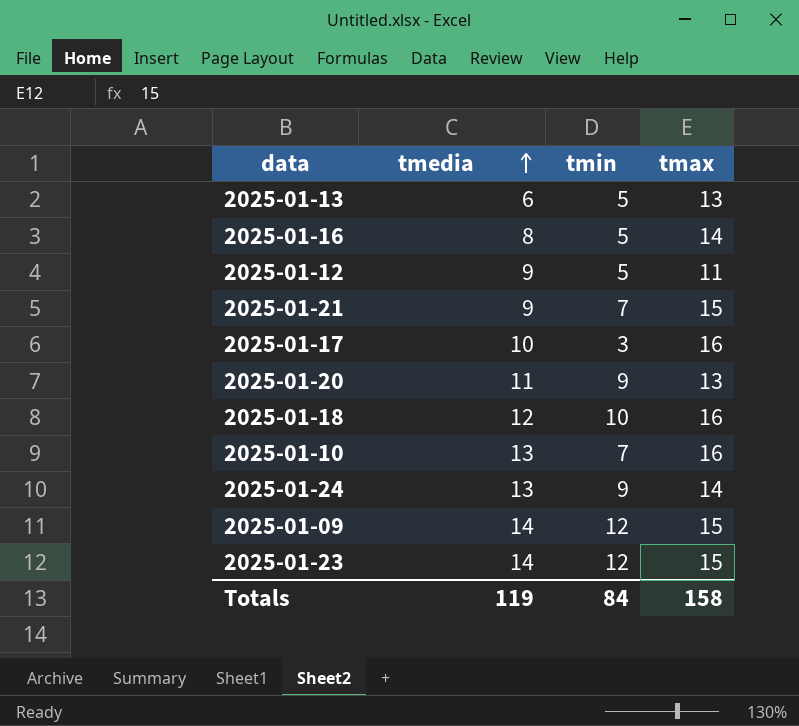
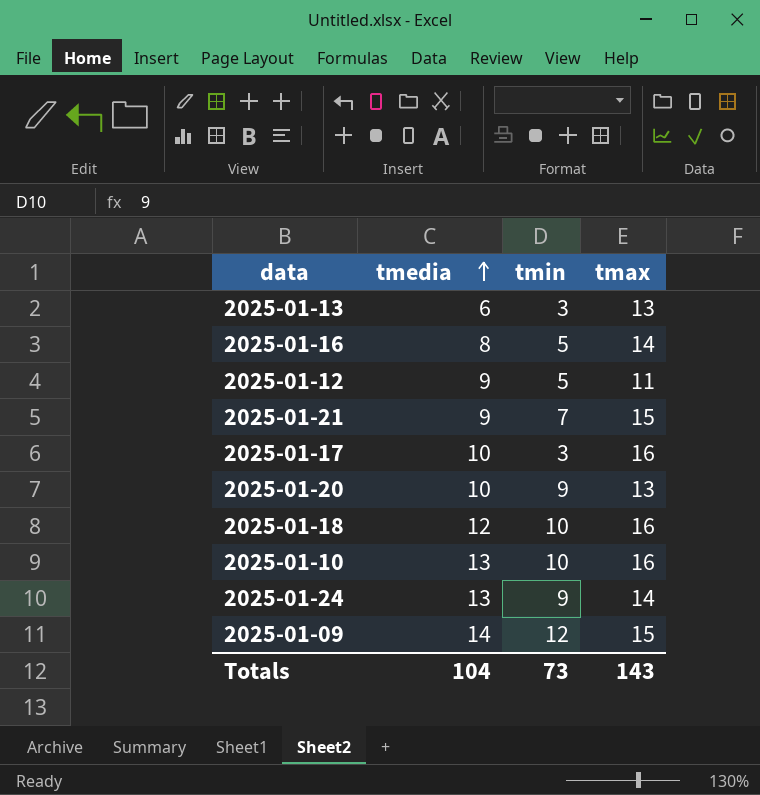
row 2025-01-23: 14 | 12 | 15 -> none
2025-01-13 | tmin: 5 -> 3
2025-01-20 | tmedia: 11 -> 10
2025-01-10 | tmin: 7 -> 10
Totals | tmedia: 119 -> 104
Totals | tmin: 84 -> 73
Totals | tmax: 158 -> 143

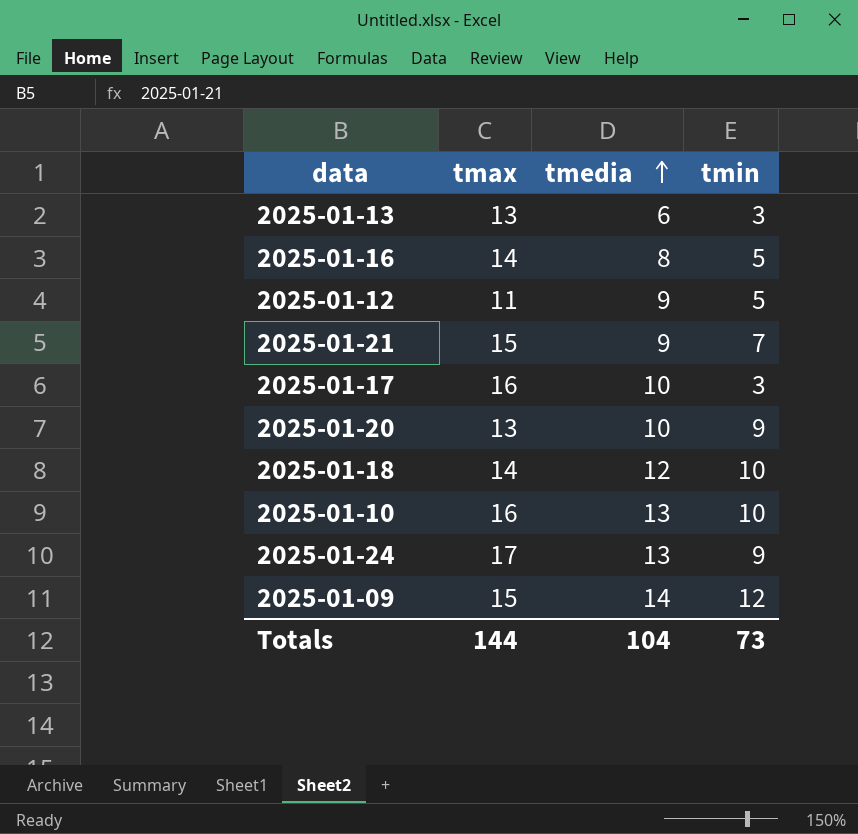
column tmax | position: 4 -> 2
2025-01-18 | tmax: 16 -> 14
2025-01-24 | tmax: 14 -> 17
Totals | tmax: 143 -> 144

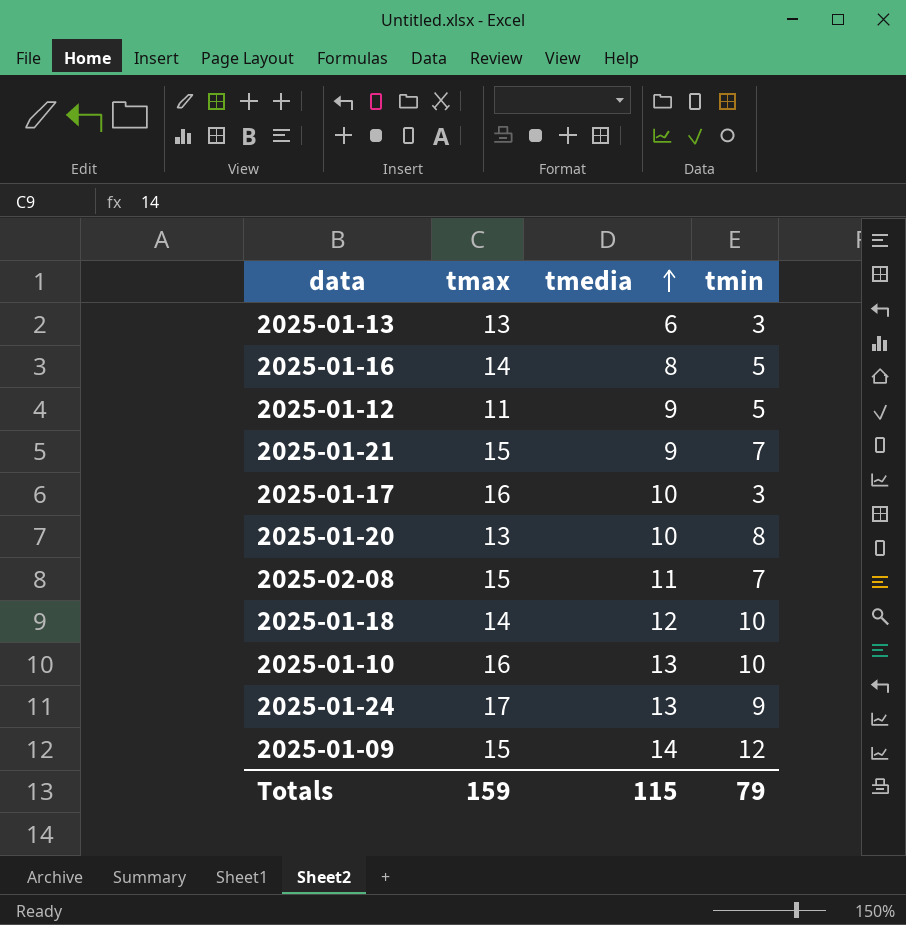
2025-01-20 | tmin: 9 -> 8
row 2025-02-08: none -> 15 | 11 | 7
Totals | tmax: 144 -> 159
Totals | tmedia: 104 -> 115
Totals | tmin: 73 -> 79

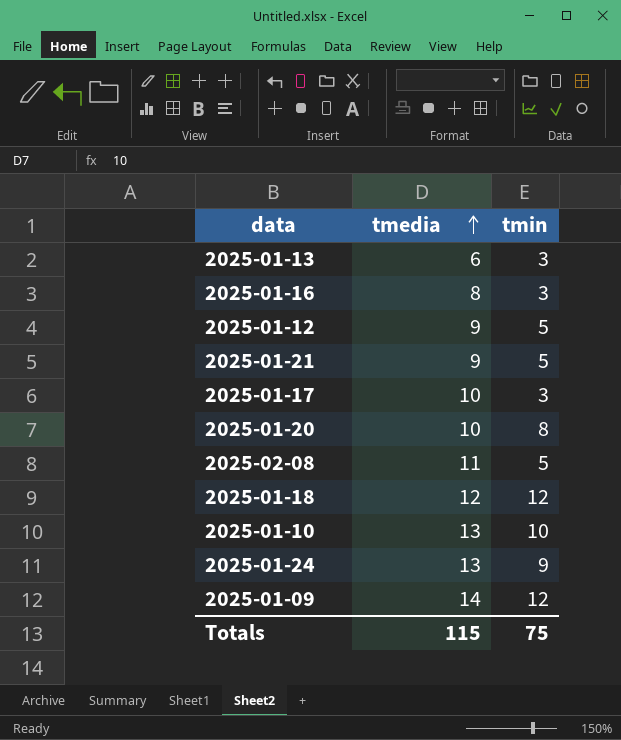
column tmax | position: 2 -> none
2025-01-16 | tmin: 5 -> 3
2025-01-21 | tmin: 7 -> 5
2025-02-08 | tmin: 7 -> 5
2025-01-18 | tmin: 10 -> 12
Totals | tmin: 79 -> 75

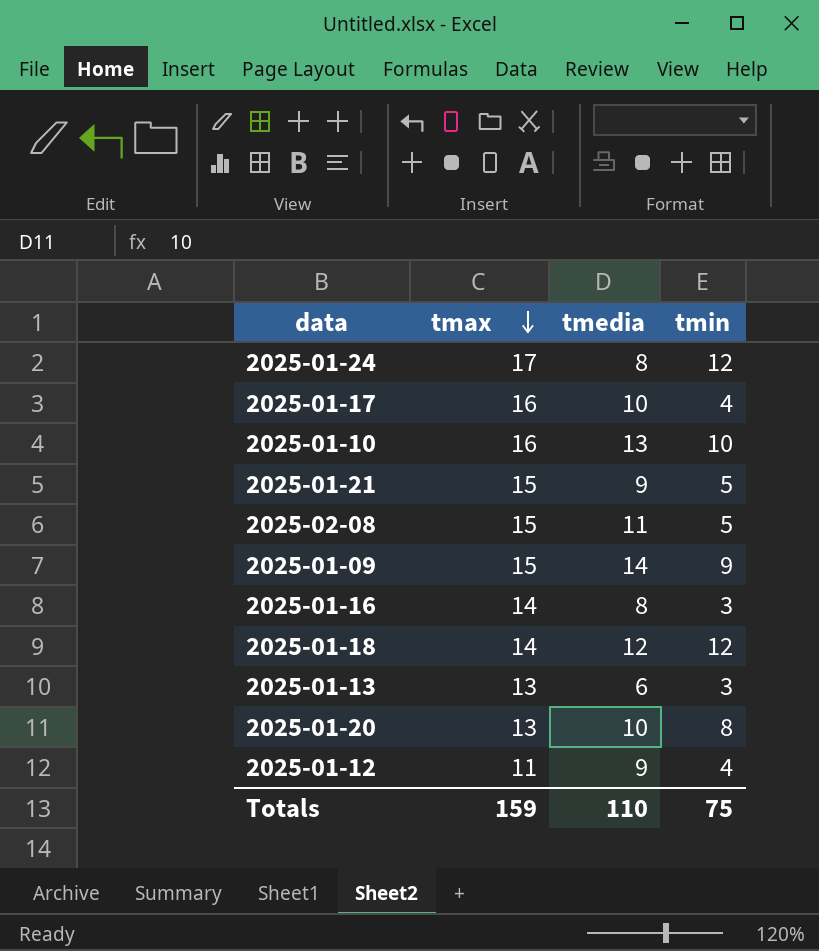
row order: tmedia ascending -> tmax descending
column tmax | position: none -> 2
2025-01-24 | tmedia: 13 -> 8
2025-01-24 | tmin: 9 -> 12
2025-01-17 | tmin: 3 -> 4
2025-01-09 | tmin: 12 -> 9
2025-01-12 | tmin: 5 -> 4
Totals | tmedia: 115 -> 110

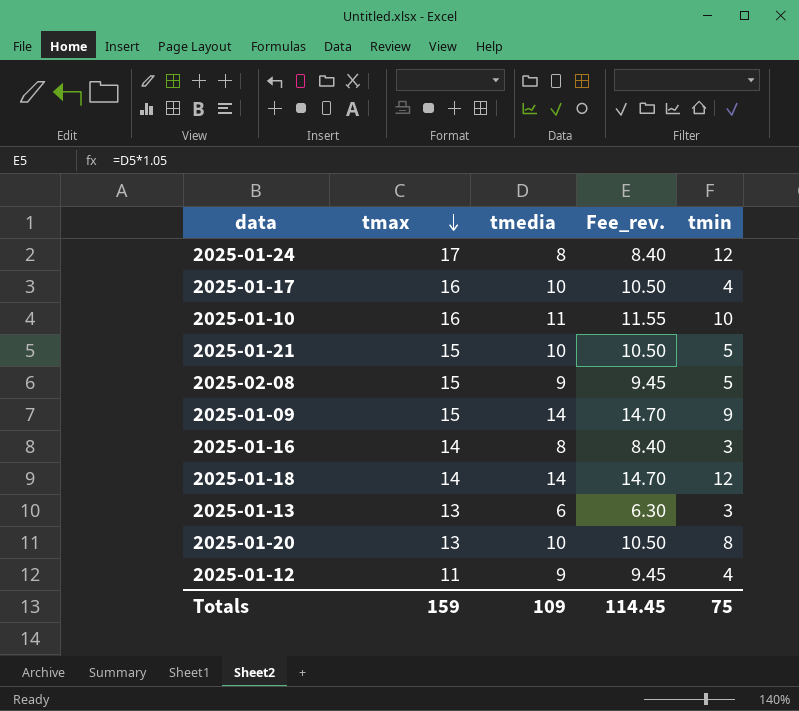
column Fee_rev. | formula: none -> [tmedia] * 1.05
2025-01-10 | tmedia: 13 -> 11
2025-01-21 | tmedia: 9 -> 10
2025-02-08 | tmedia: 11 -> 9
2025-01-18 | tmedia: 12 -> 14
Totals | tmedia: 110 -> 109

